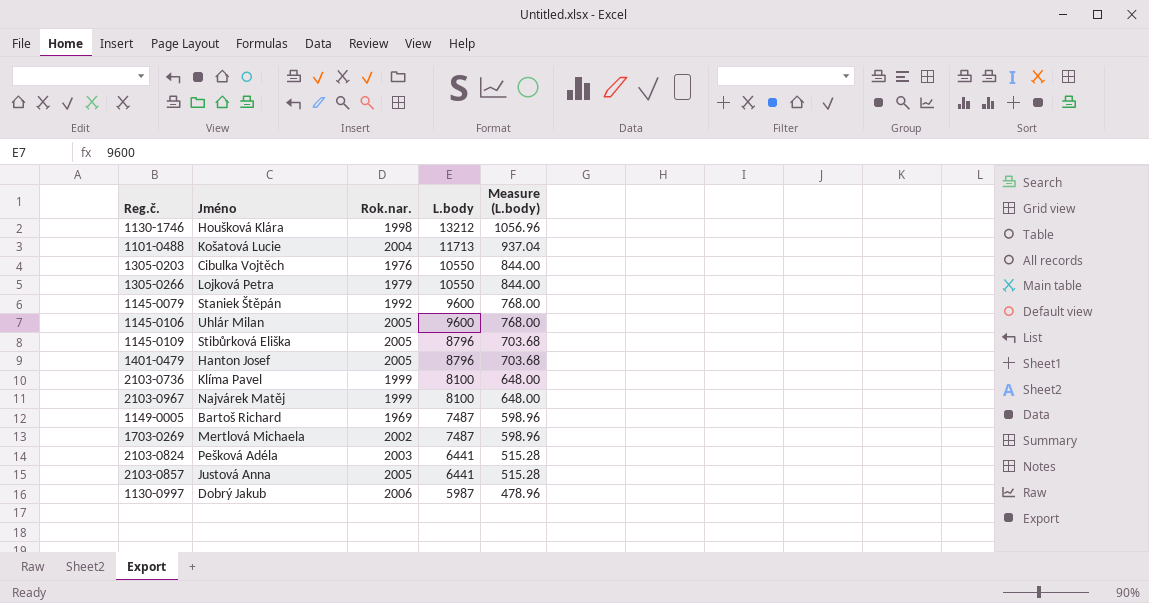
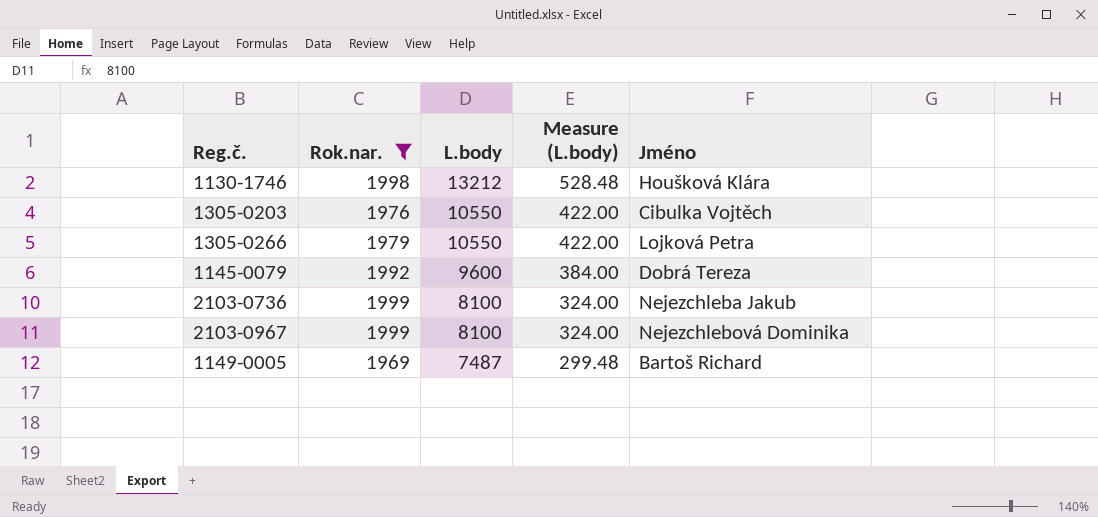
filter: none -> Rok.nar. <= 1999
column Measure (L.body) | formula: [L.body] * 0.08 -> [L.body] * 0.04
column Jméno | position: 2 -> 5
1145-0079 | Jméno: Staniek Štěpán -> Dobrá Tereza
2103-0736 | Jméno: Klíma Pavel -> Nejezchleba Jakub
2103-0967 | Jméno: Najvárek Matěj -> Nejezchlebová Dominika

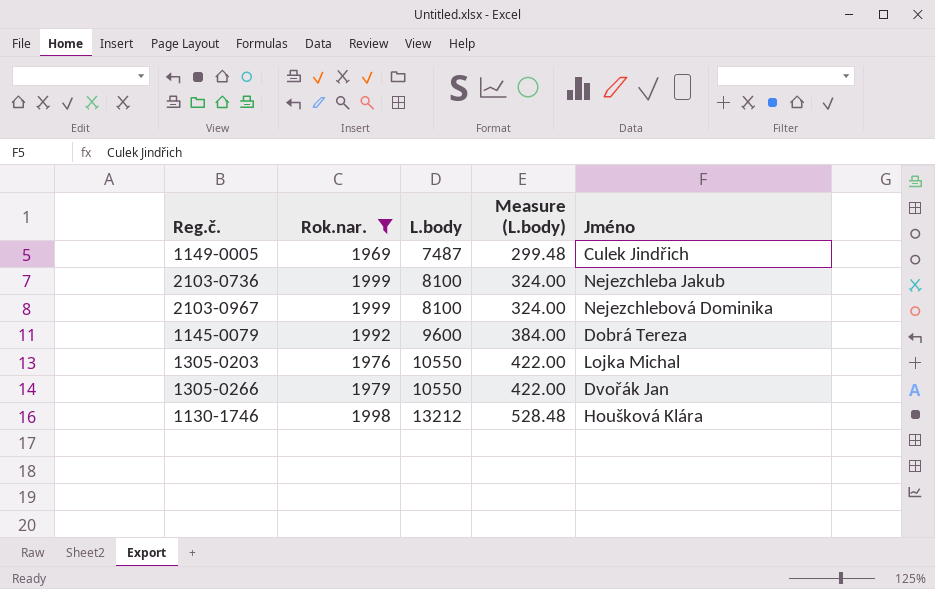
row order: L.body descending -> L.body ascending
1149-0005 | Jméno: Bartoš Richard -> Culek Jindřich
1305-0203 | Jméno: Cibulka Vojtěch -> Lojka Michal
1305-0266 | Jméno: Lojková Petra -> Dvořák Jan

